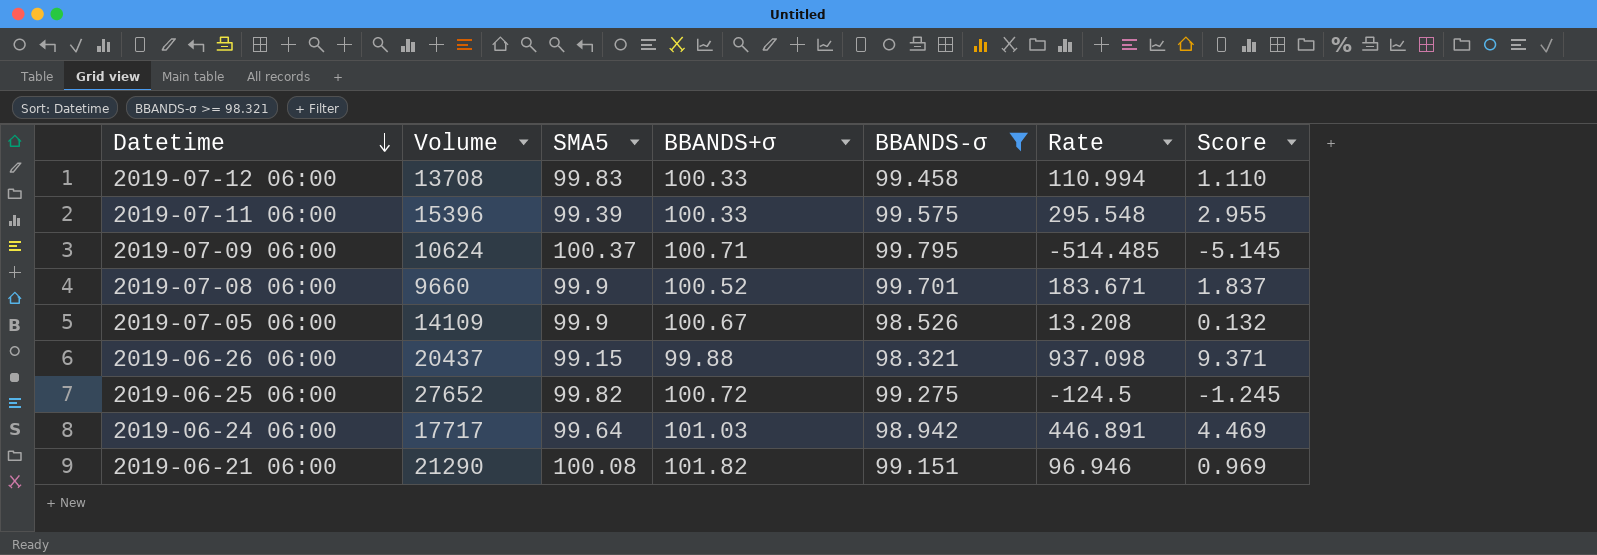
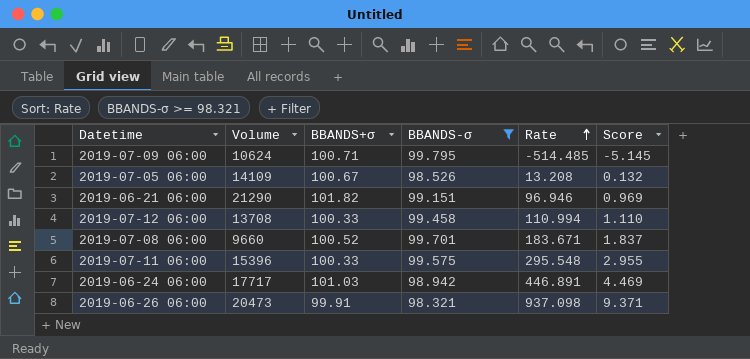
row order: Datetime descending -> Rate ascending
column SMA5 | position: 3 -> none
row 2019-06-25 06:00: 27652 | 99.82 | 100.72 | 99.275 | -124.5 | -1.245 -> none
2019-06-26 06:00 | Volume: 20437 -> 20473
2019-06-26 06:00 | BBANDS+σ: 99.88 -> 99.91

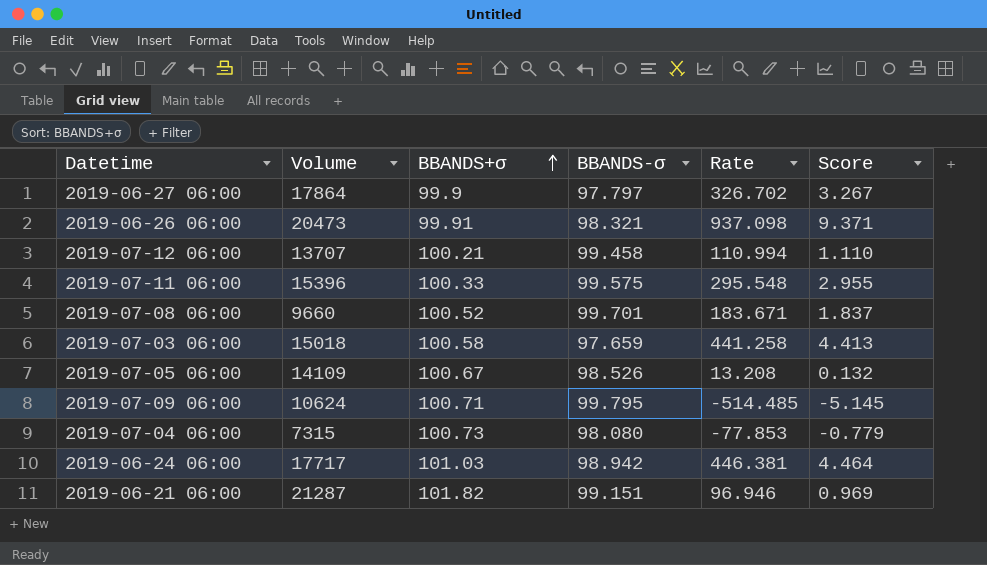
filter: BBANDS-σ >= 98.321 -> none
row order: Rate ascending -> BBANDS+σ ascending
2019-07-12 06:00 | Volume: 13708 -> 13707
2019-07-12 06:00 | BBANDS+σ: 100.33 -> 100.21
2019-06-24 06:00 | Rate: 446.891 -> 446.381
2019-06-24 06:00 | Score: 4.469 -> 4.464
2019-06-21 06:00 | Volume: 21290 -> 21287

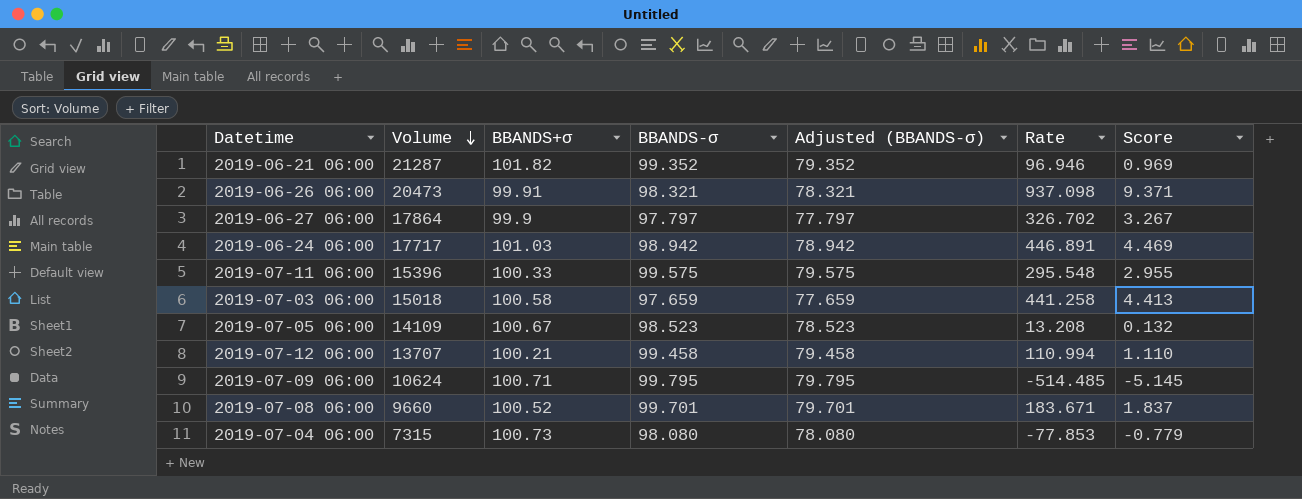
row order: BBANDS+σ ascending -> Volume descending
column Adjusted (BBANDS-σ) | formula: none -> [BBANDS-σ] - 20
2019-06-21 06:00 | BBANDS-σ: 99.151 -> 99.352
2019-06-24 06:00 | Rate: 446.381 -> 446.891
2019-06-24 06:00 | Score: 4.464 -> 4.469
2019-07-05 06:00 | BBANDS-σ: 98.526 -> 98.523

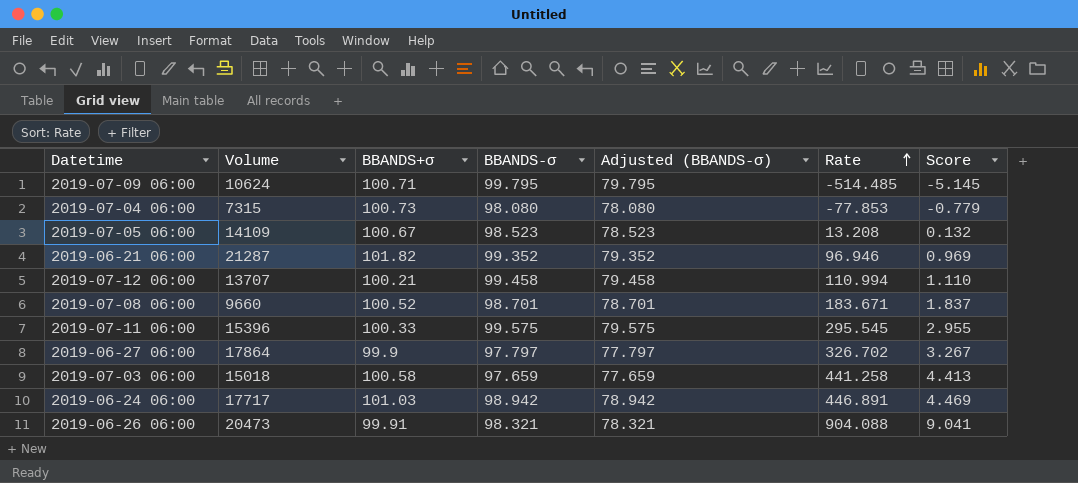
row order: Volume descending -> Rate ascending
2019-07-08 06:00 | BBANDS-σ: 99.701 -> 98.701
2019-07-08 06:00 | Adjusted (BBANDS-σ): 79.701 -> 78.701
2019-07-11 06:00 | Rate: 295.548 -> 295.545
2019-06-26 06:00 | Rate: 937.098 -> 904.088
2019-06-26 06:00 | Score: 9.371 -> 9.041

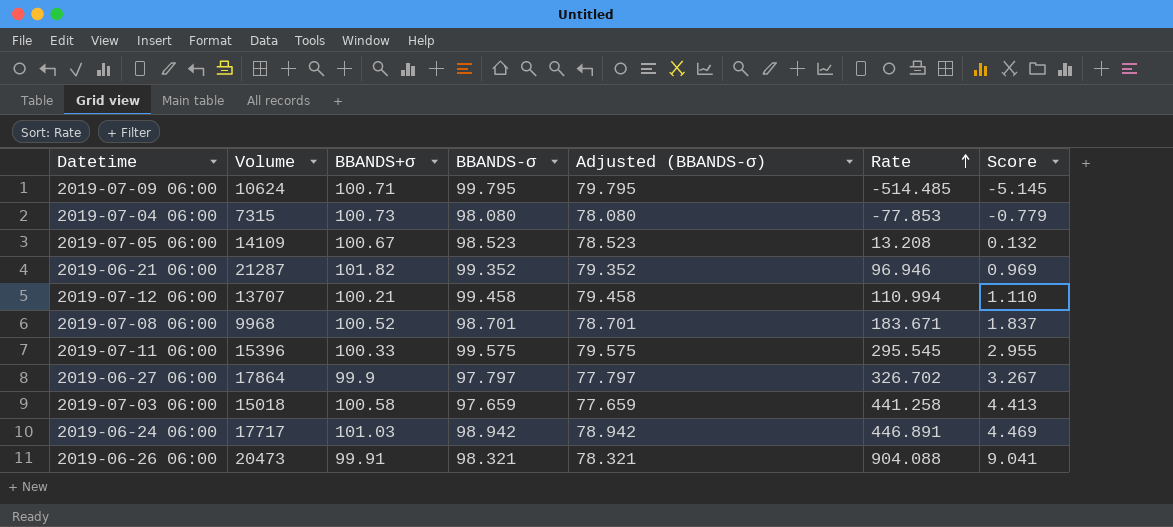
2019-07-08 06:00 | Volume: 9660 -> 9968

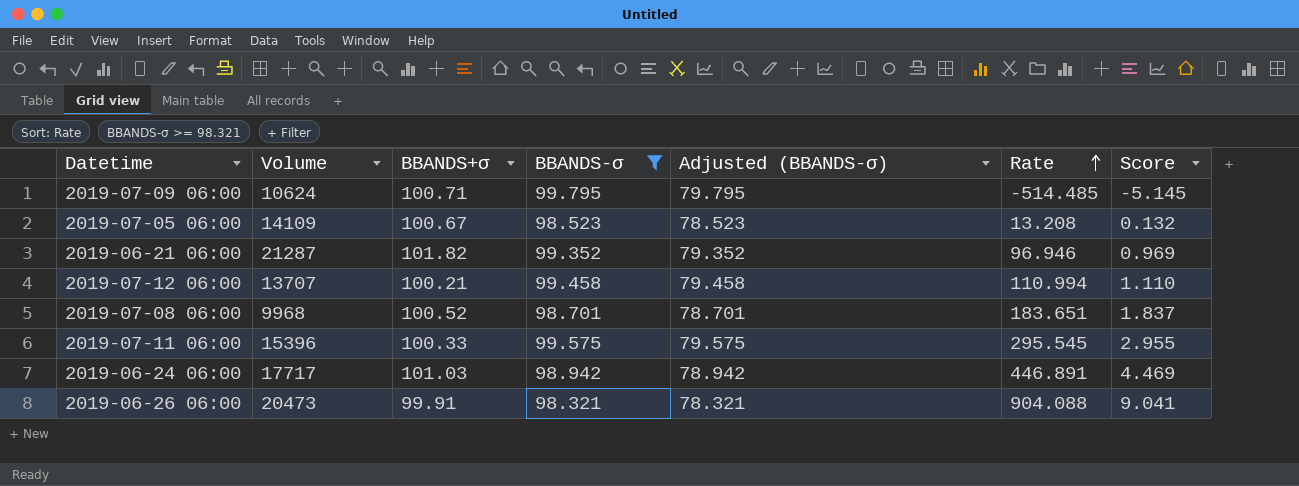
filter: none -> BBANDS-σ >= 98.321
2019-07-08 06:00 | Rate: 183.671 -> 183.651

